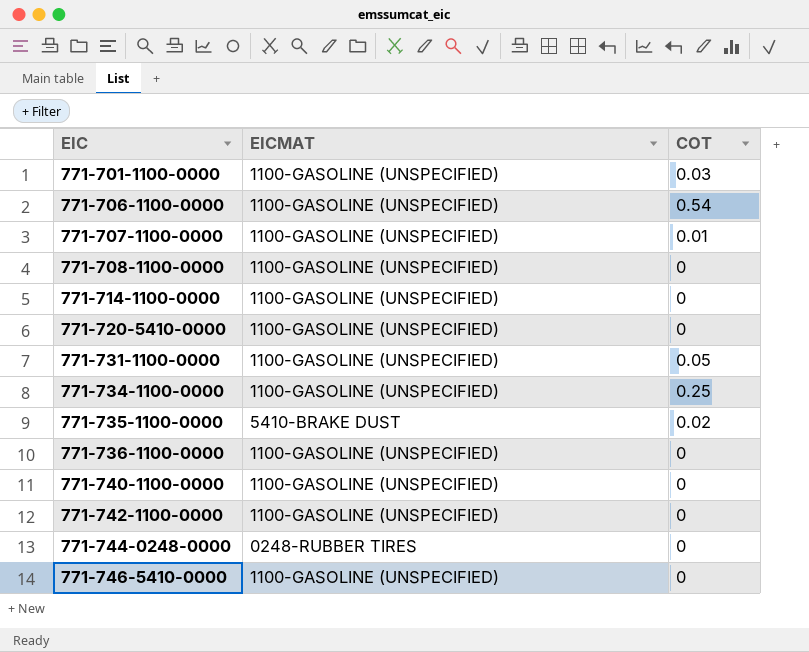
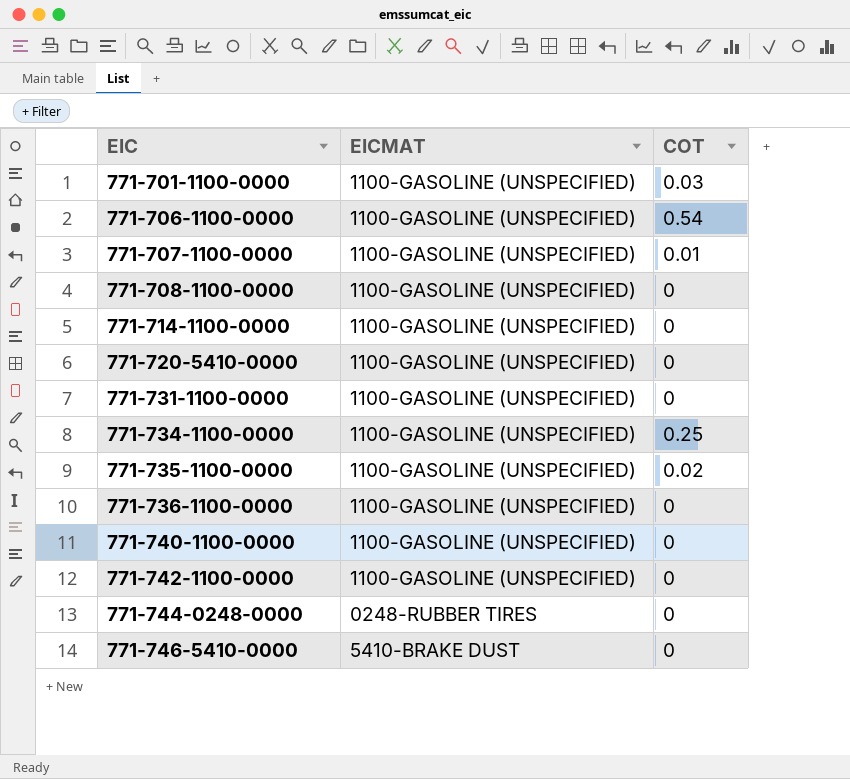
771-731-1100-0000 | COT: 0.05 -> 0
771-735-1100-0000 | EICMAT: 5410-BRAKE DUST -> 1100-GASOLINE (UNSPECIFIED)
771-746-5410-0000 | EICMAT: 1100-GASOLINE (UNSPECIFIED) -> 5410-BRAKE DUST

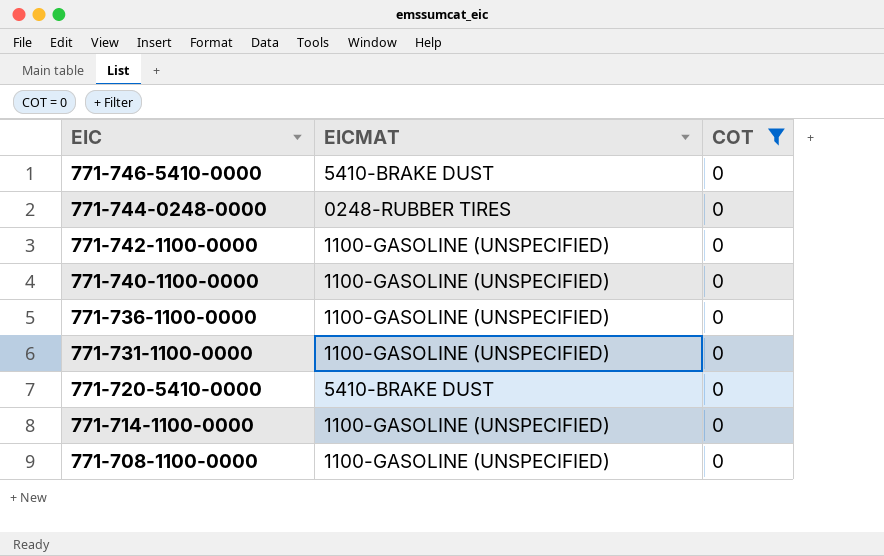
filter: none -> COT = 0
row order: EIC ascending -> EIC descending
771-720-5410-0000 | EICMAT: 1100-GASOLINE (UNSPECIFIED) -> 5410-BRAKE DUST

